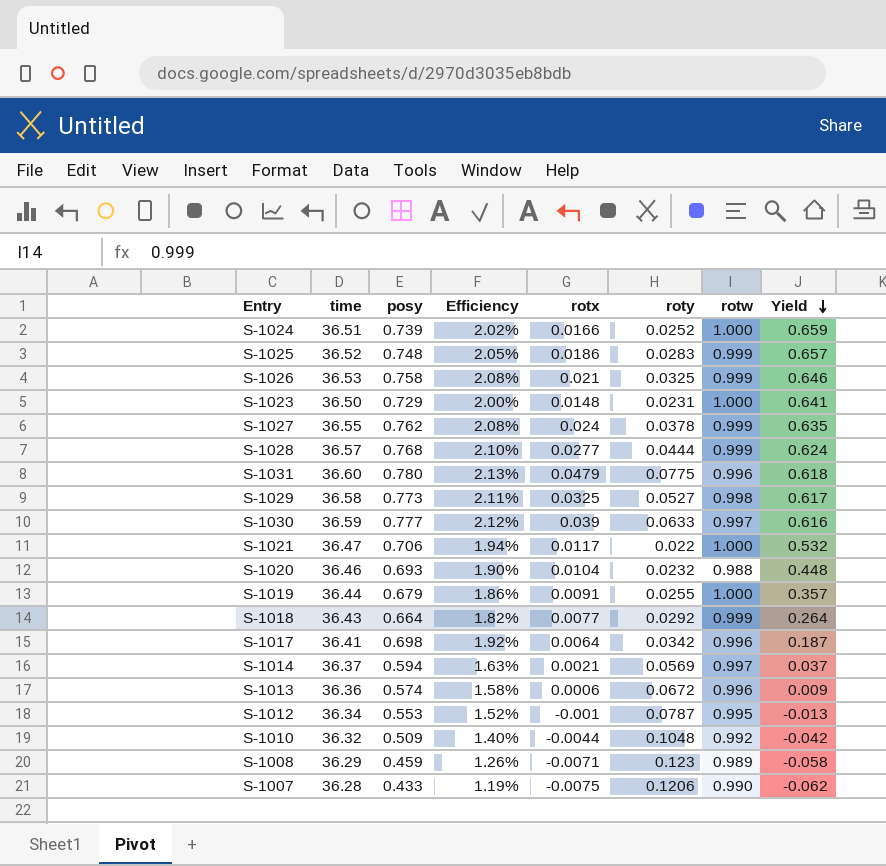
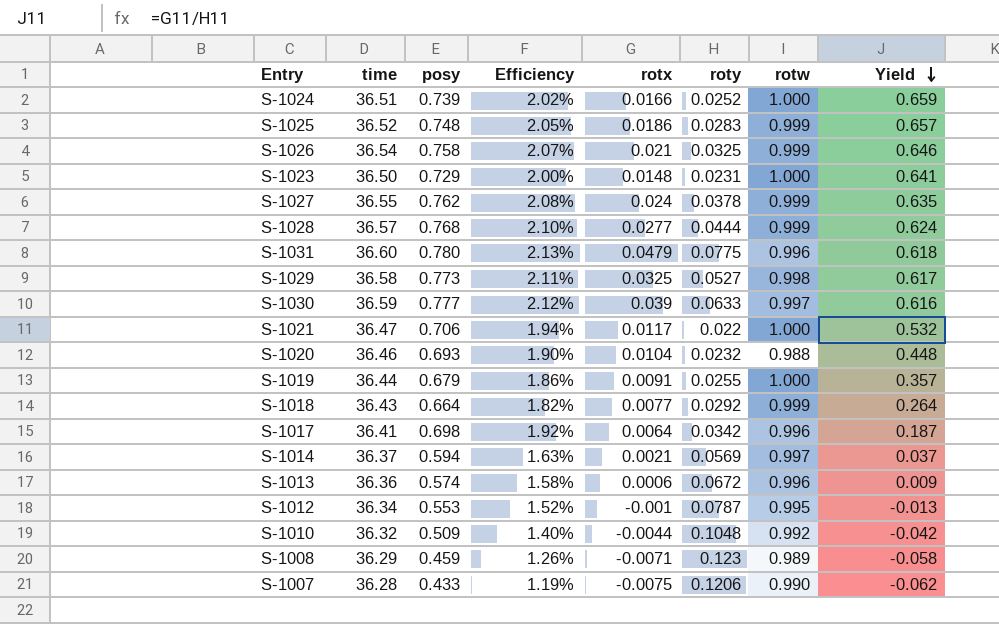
S-1026 | time: 36.53 -> 36.54
S-1026 | Efficiency: 2.08% -> 2.07%

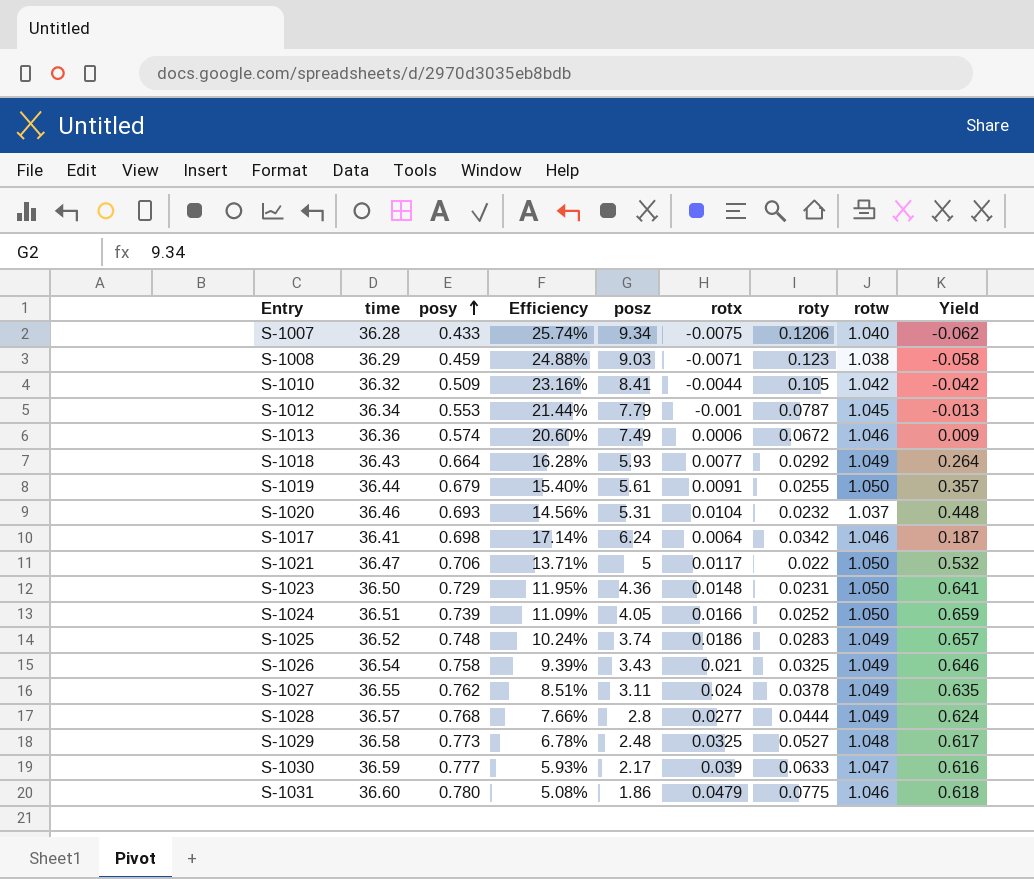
row order: Yield descending -> posy ascending
column Efficiency | formula: [posy] / [time] -> [posz] / [time]
column posz | position: none -> 5
row S-1014: 36.37 | 0.594 | 1.63% | 0.0021 | 0.0569 | 0.997 | 0.037 -> none
S-1007 | rotw: 0.990 -> 1.040
S-1008 | rotw: 0.989 -> 1.038
S-1010 | roty: 0.1048 -> 0.105
S-1010 | rotw: 0.992 -> 1.042
S-1012 | rotw: 0.995 -> 1.045
S-1013 | rotw: 0.996 -> 1.046
S-1018 | rotw: 0.999 -> 1.049
S-1019 | rotw: 1.000 -> 1.050
S-1020 | rotw: 0.988 -> 1.037
S-1017 | rotw: 0.996 -> 1.046
S-1021 | rotw: 1.000 -> 1.050
S-1023 | rotw: 1.000 -> 1.050
S-1024 | rotw: 1.000 -> 1.050
S-1025 | rotw: 0.999 -> 1.049
S-1026 | rotw: 0.999 -> 1.049
S-1027 | rotw: 0.999 -> 1.049
S-1028 | rotw: 0.999 -> 1.049
S-1029 | rotw: 0.998 -> 1.048
S-1030 | rotw: 0.997 -> 1.047
S-1031 | rotw: 0.996 -> 1.046

